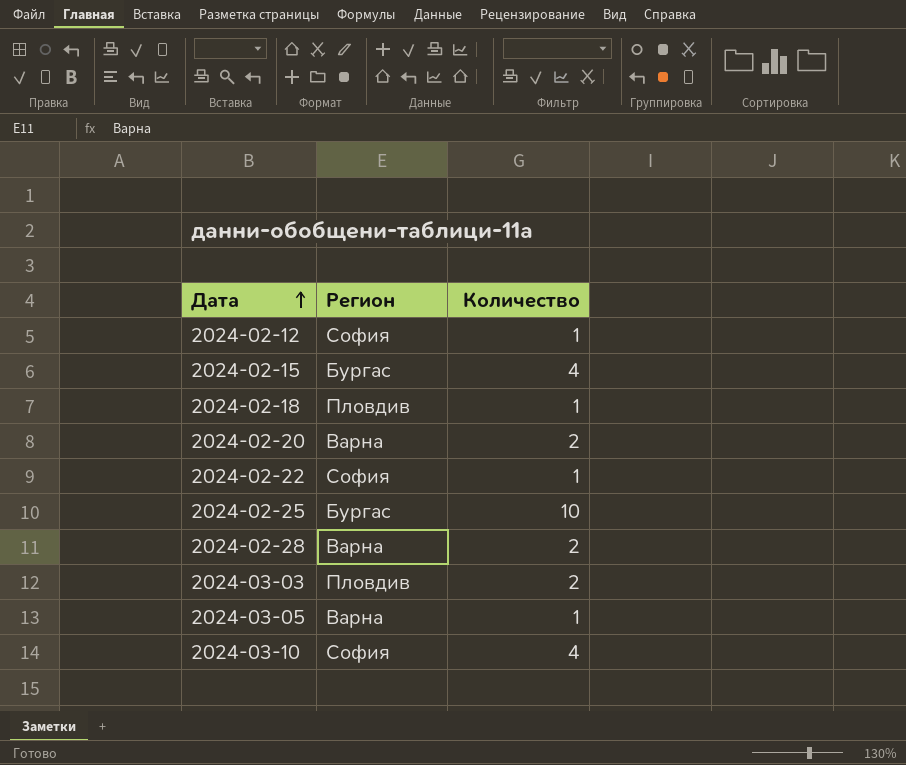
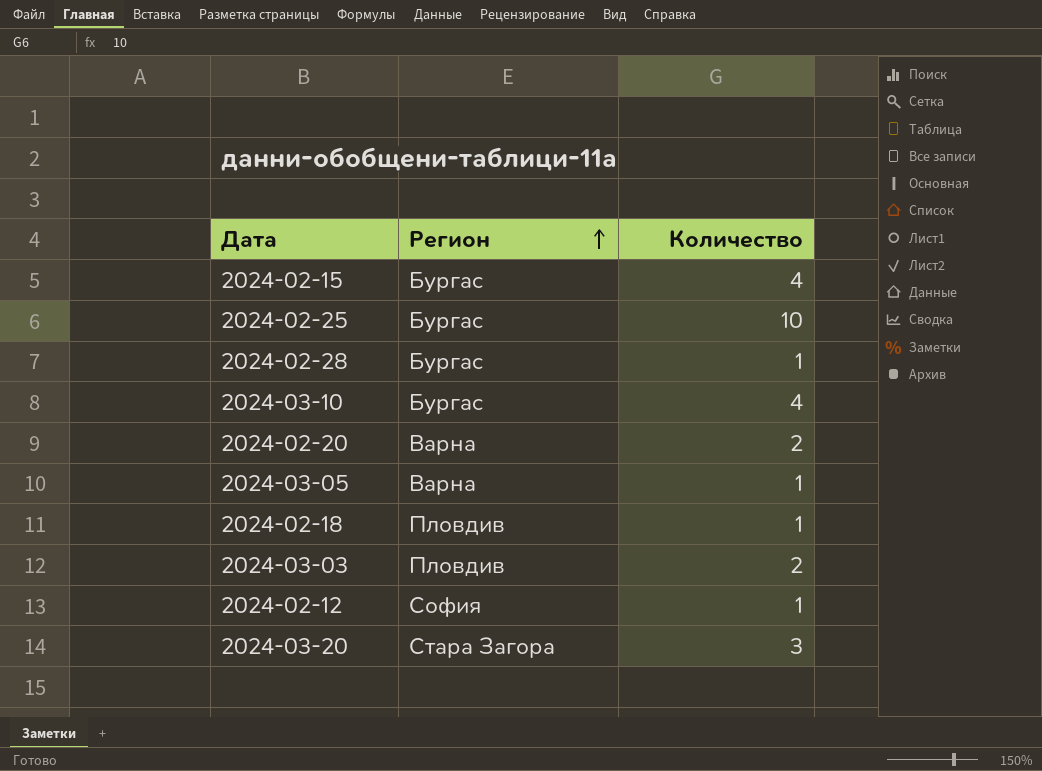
row order: Дата ascending -> Регион ascending
row 2024-02-22: София | 1 -> none
2024-02-28 | Регион: Варна -> Бургас
2024-02-28 | Количество: 2 -> 1
2024-03-10 | Регион: София -> Бургас
row 2024-03-20: none -> Стара Загора | 3

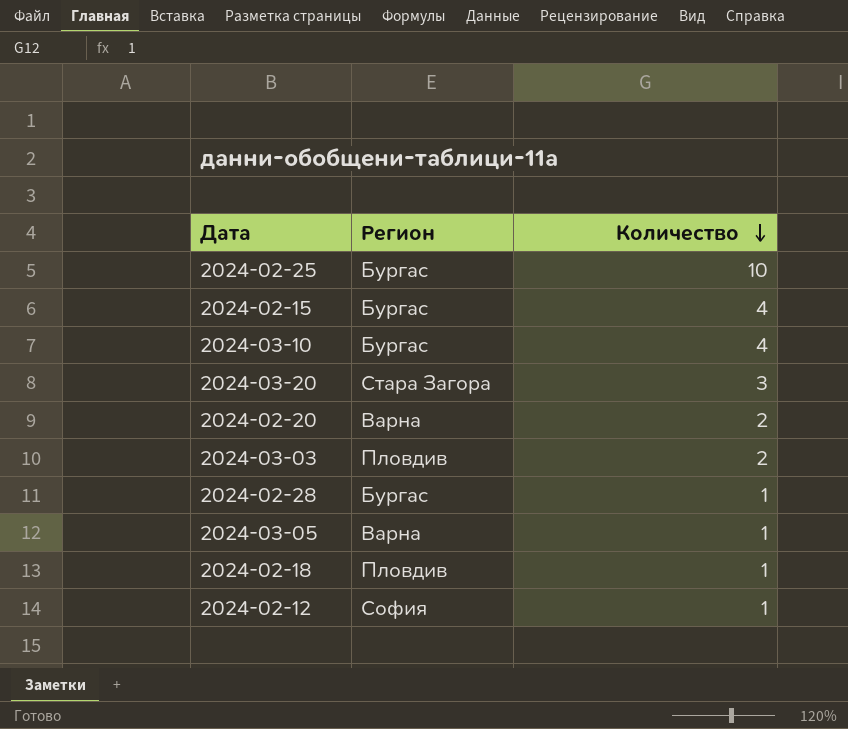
row order: Регион ascending -> Количество descending

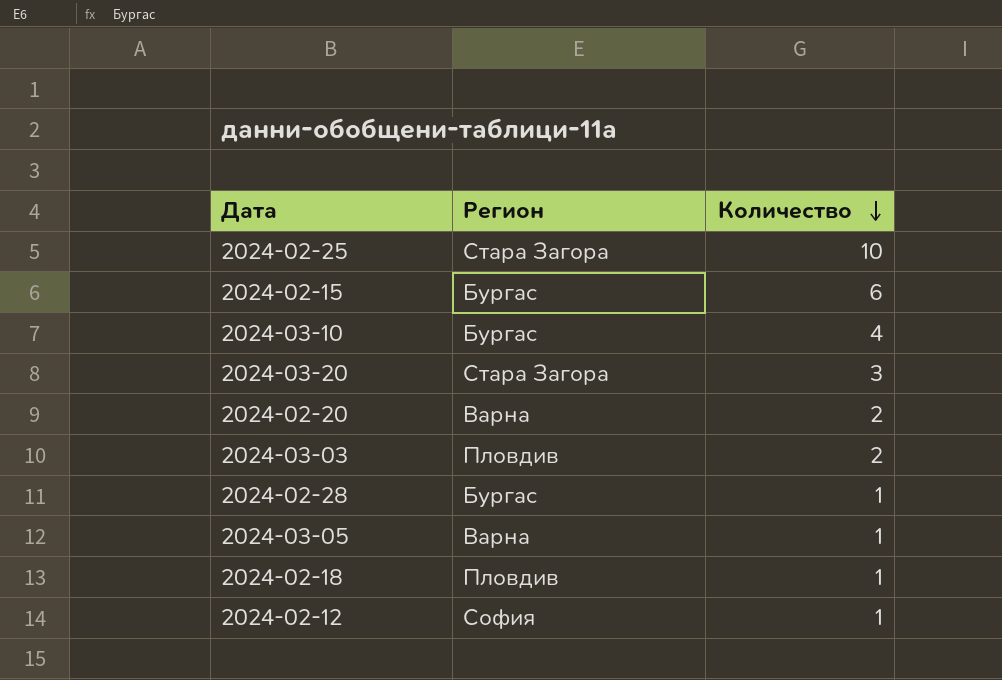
2024-02-25 | Регион: Бургас -> Стара Загора
2024-02-15 | Количество: 4 -> 6

